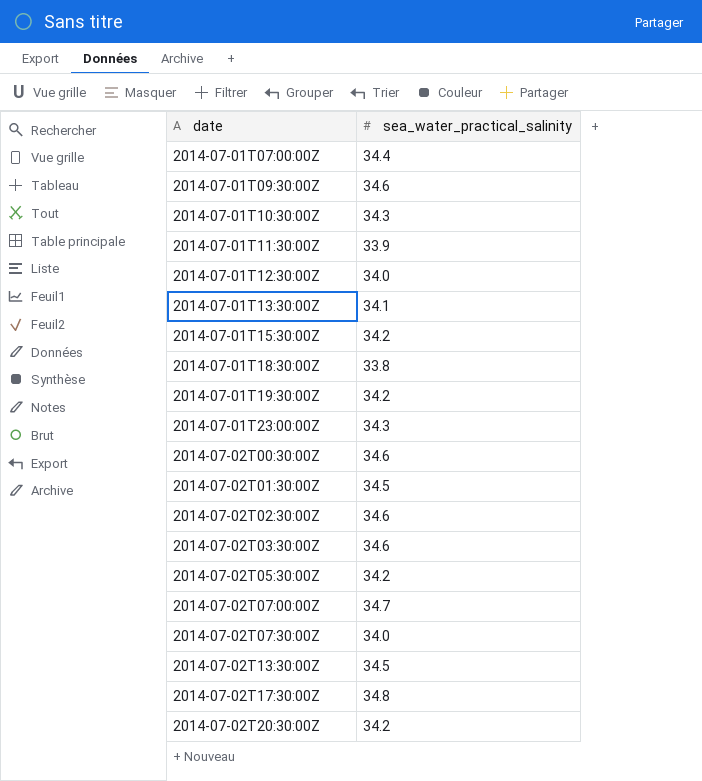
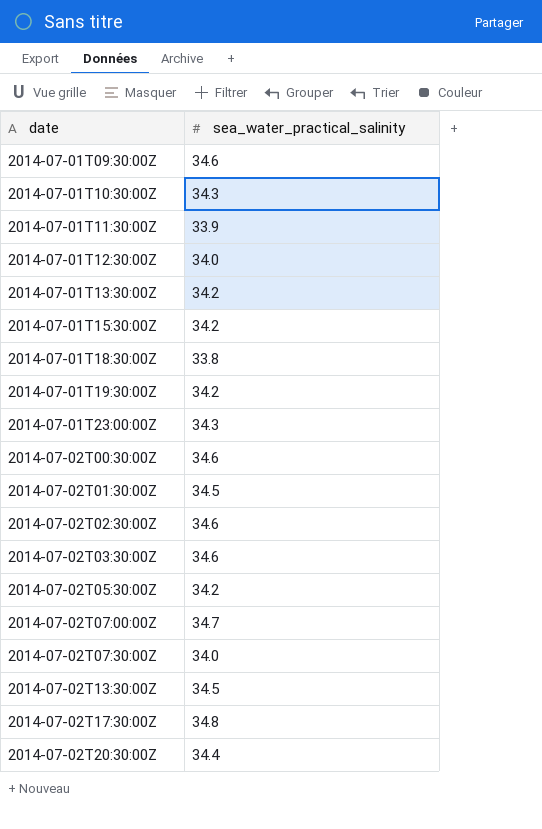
row 2014-07-01T07:00:00Z: 34.4 -> none
2014-07-01T13:30:00Z | sea_water_practical_salinity: 34.1 -> 34.2
2014-07-02T20:30:00Z | sea_water_practical_salinity: 34.2 -> 34.4

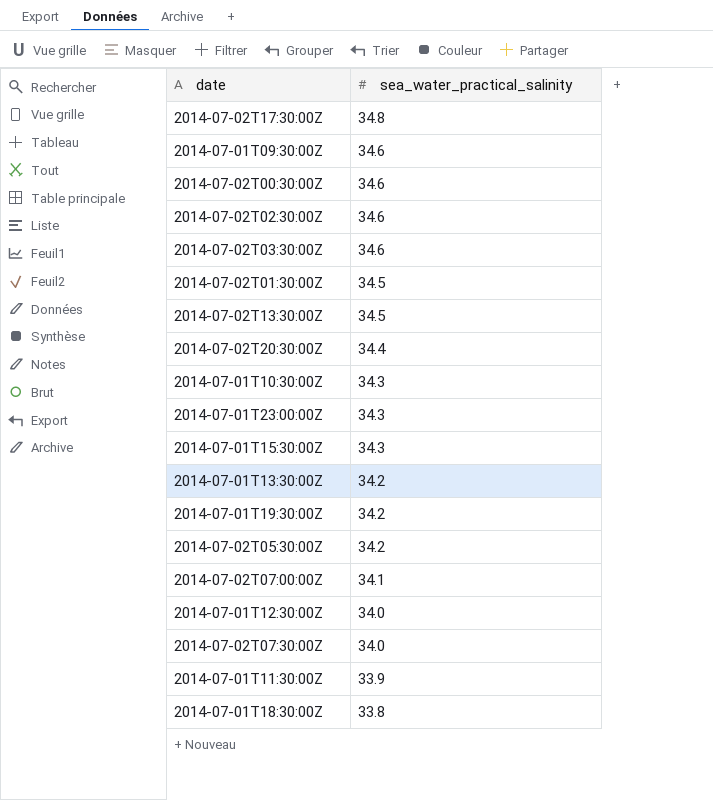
row order: date ascending -> sea_water_practical_salinity descending
2014-07-01T15:30:00Z | sea_water_practical_salinity: 34.2 -> 34.3
2014-07-02T07:00:00Z | sea_water_practical_salinity: 34.7 -> 34.1

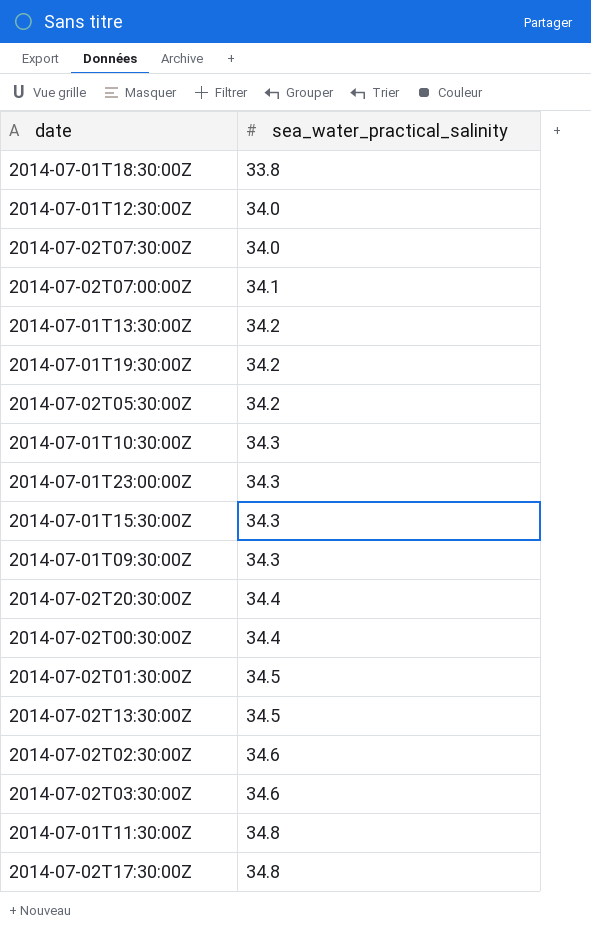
row order: sea_water_practical_salinity descending -> sea_water_practical_salinity ascending
2014-07-01T09:30:00Z | sea_water_practical_salinity: 34.6 -> 34.3
2014-07-02T00:30:00Z | sea_water_practical_salinity: 34.6 -> 34.4
2014-07-01T11:30:00Z | sea_water_practical_salinity: 33.9 -> 34.8

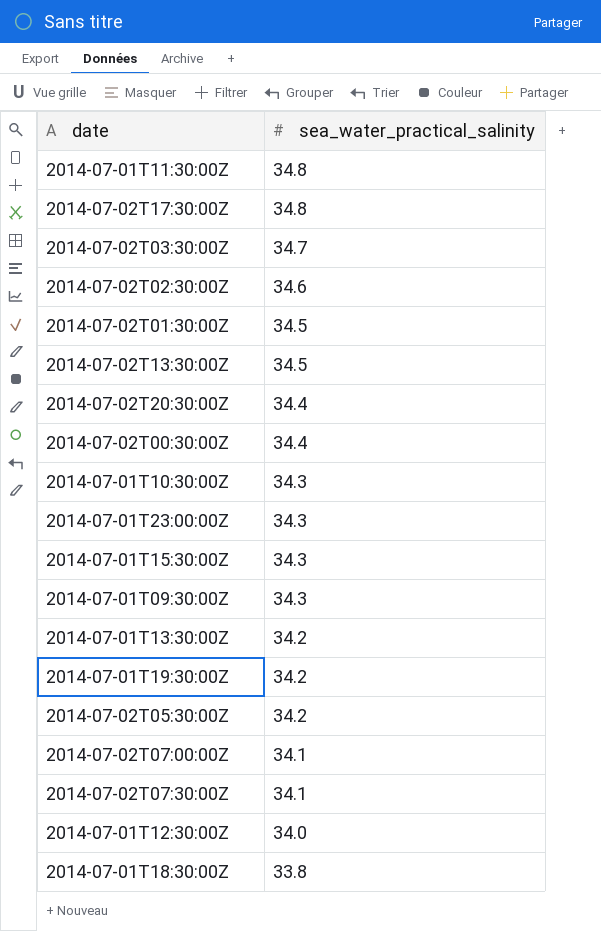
row order: sea_water_practical_salinity ascending -> sea_water_practical_salinity descending
2014-07-02T03:30:00Z | sea_water_practical_salinity: 34.6 -> 34.7
2014-07-02T07:30:00Z | sea_water_practical_salinity: 34.0 -> 34.1

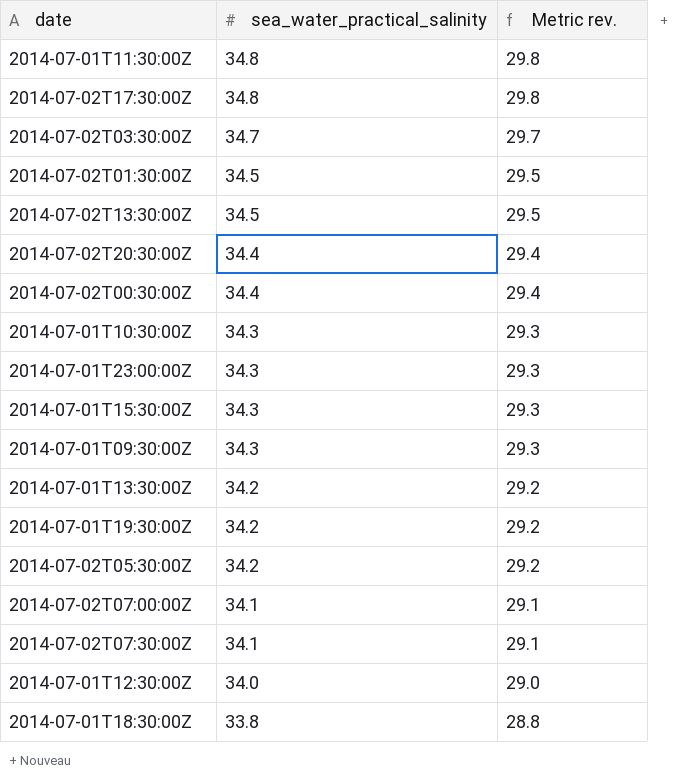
column Metric rev. | formula: none -> [sea_water_practical_salinity] - 5
row 2014-07-02T02:30:00Z: 34.6 -> none

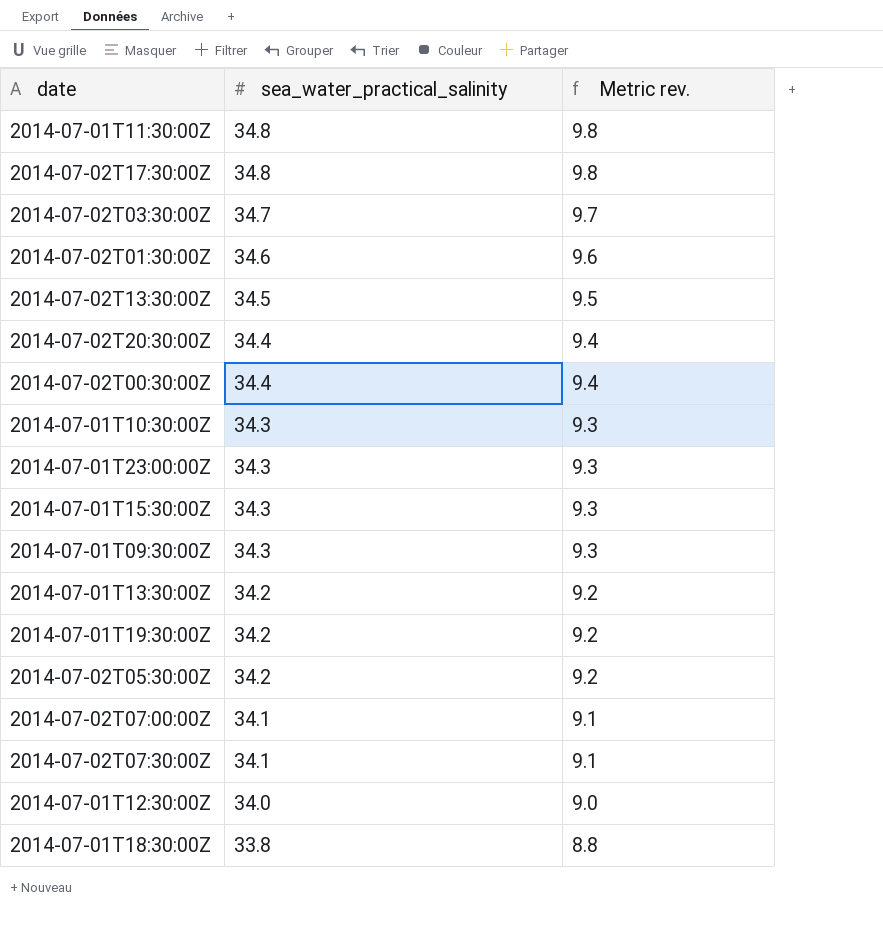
column Metric rev. | formula: [sea_water_practical_salinity] - 5 -> [sea_water_practical_salinity] - 25
2014-07-02T01:30:00Z | sea_water_practical_salinity: 34.5 -> 34.6

